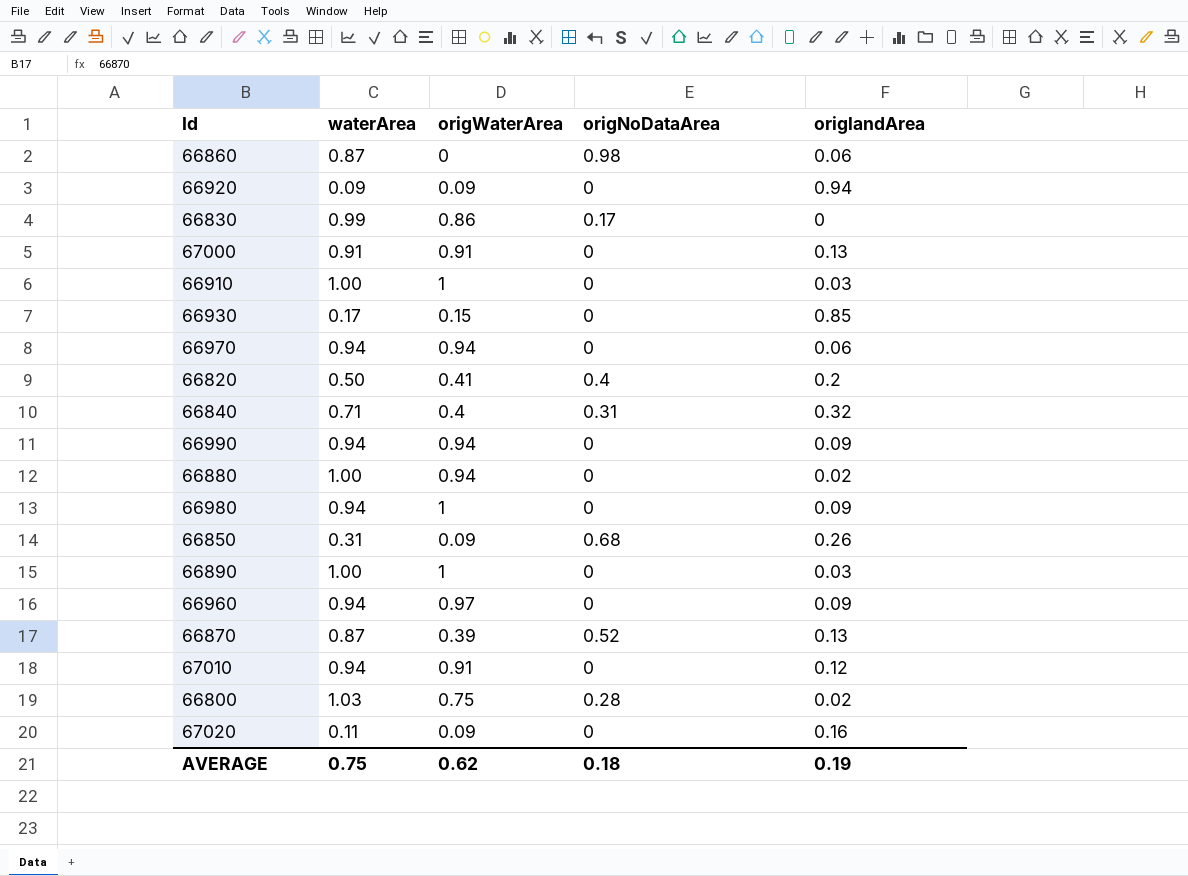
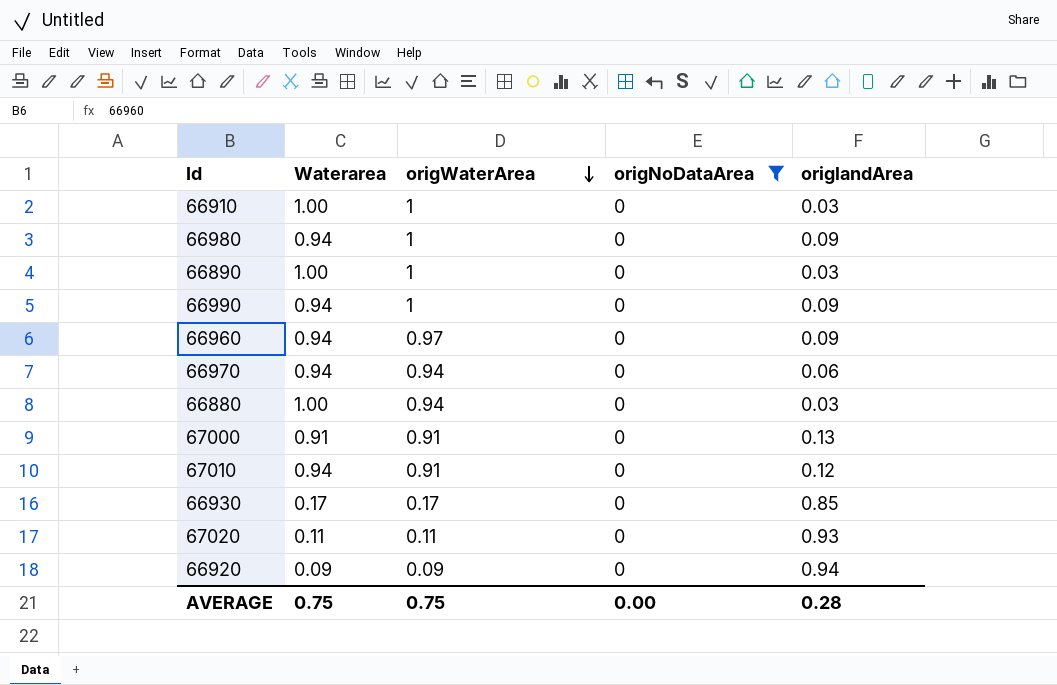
filter: none -> origNoDataArea = 0
row order: none -> origWaterArea descending
column name: waterArea -> Waterarea
66990 | origWaterArea: 0.94 -> 1
66880 | origlandArea: 0.02 -> 0.03
66930 | origWaterArea: 0.15 -> 0.17
67020 | origWaterArea: 0.09 -> 0.11
67020 | origlandArea: 0.16 -> 0.93
AVERAGE | origWaterArea: 0.62 -> 0.75
AVERAGE | origNoDataArea: 0.18 -> 0.00
AVERAGE | origlandArea: 0.19 -> 0.28

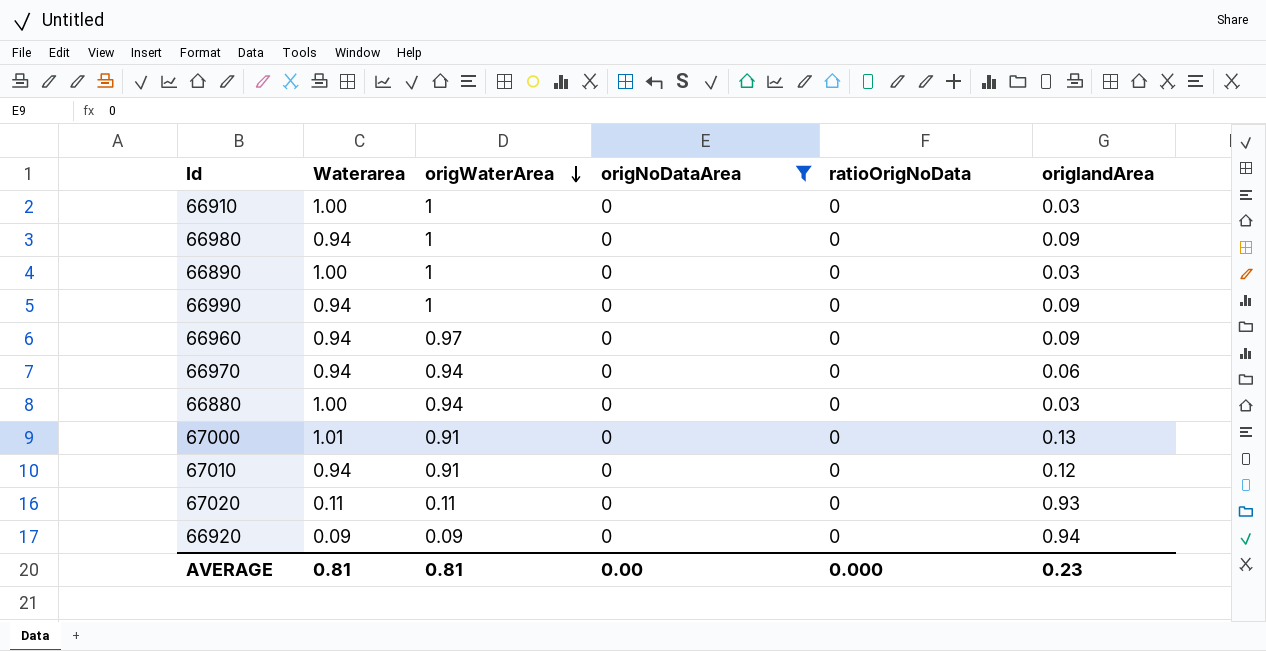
column ratioOrigNoData | position: none -> 5
row 66930: 0.17 | 0.17 | 0 | 0.85 -> none
67000 | Waterarea: 0.91 -> 1.01
AVERAGE | Waterarea: 0.75 -> 0.81
AVERAGE | origWaterArea: 0.75 -> 0.81
AVERAGE | origlandArea: 0.28 -> 0.23

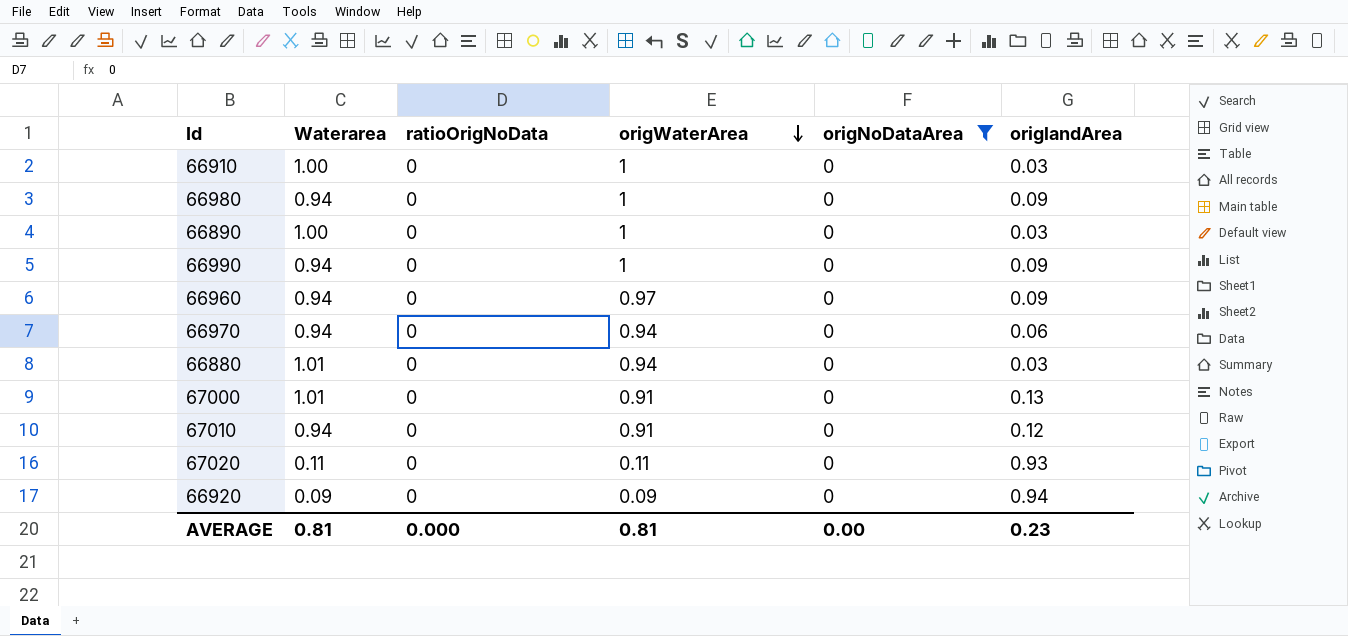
column ratioOrigNoData | position: 5 -> 3
66880 | Waterarea: 1.00 -> 1.01

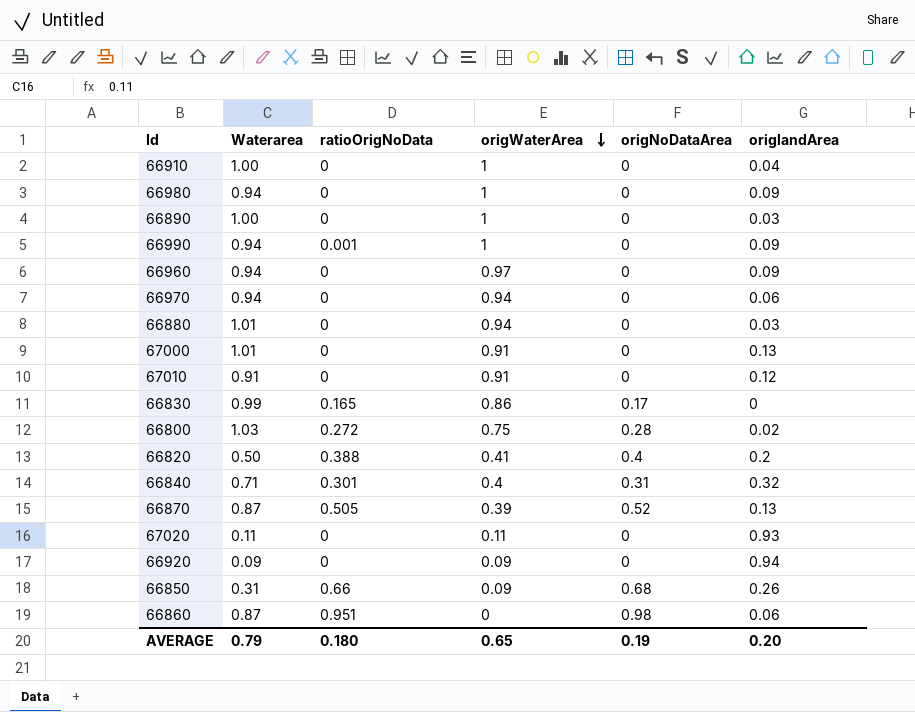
filter: origNoDataArea = 0 -> none
66910 | origlandArea: 0.03 -> 0.04
66990 | ratioOrigNoData: 0 -> 0.001
67010 | Waterarea: 0.94 -> 0.91
AVERAGE | Waterarea: 0.81 -> 0.79
AVERAGE | ratioOrigNoData: 0.000 -> 0.180
AVERAGE | origWaterArea: 0.81 -> 0.65
AVERAGE | origNoDataArea: 0.00 -> 0.19
AVERAGE | origlandArea: 0.23 -> 0.20

